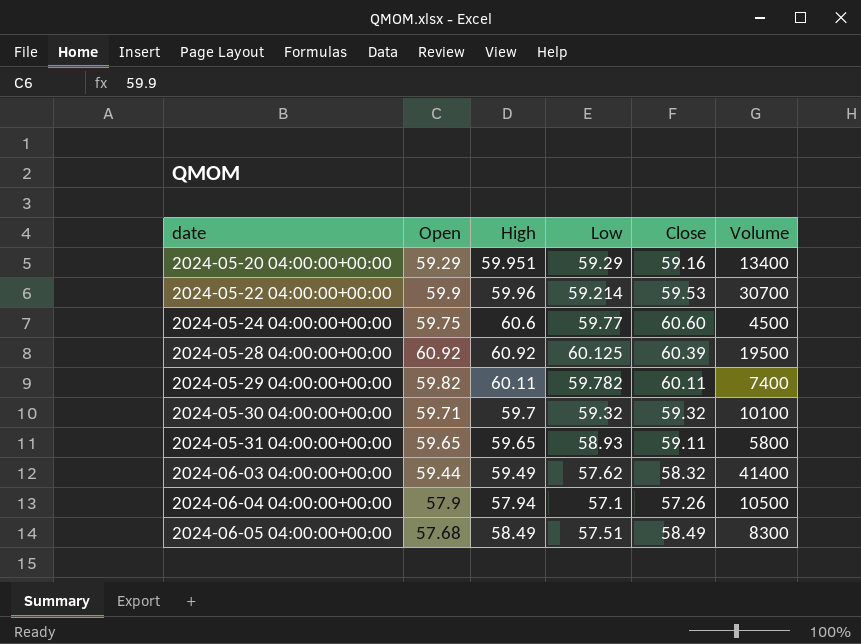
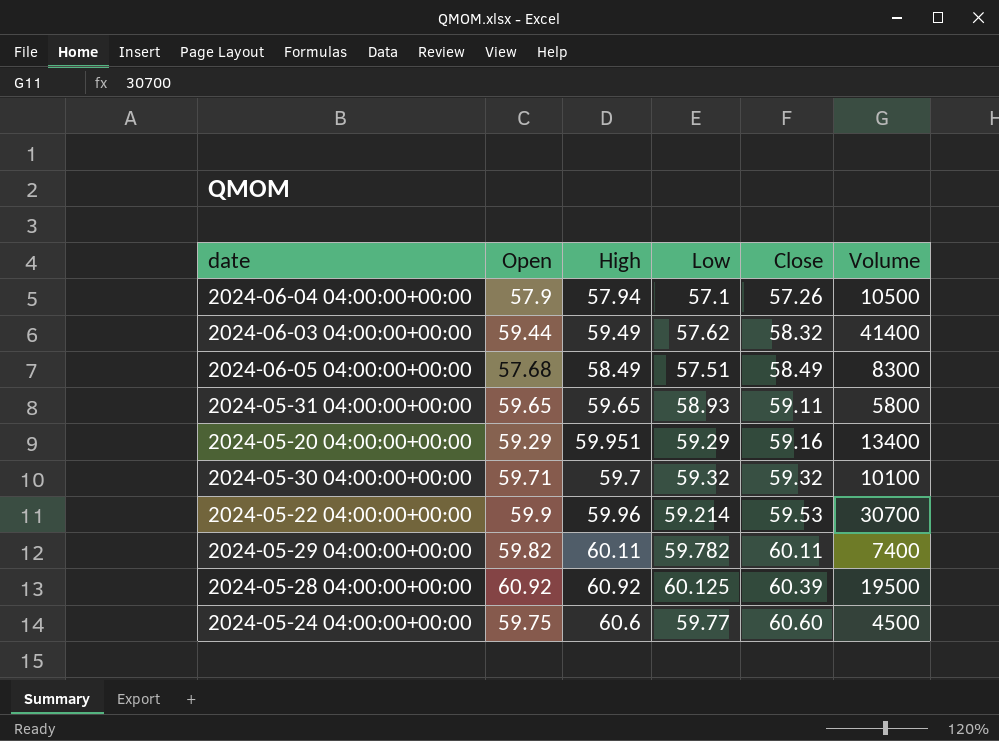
row order: date ascending -> Close ascending

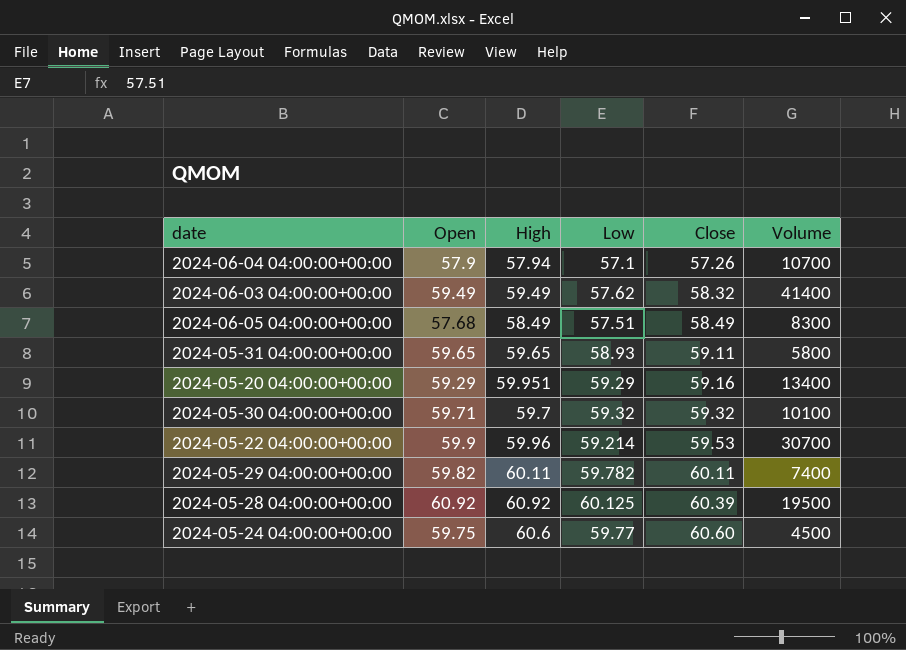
2024-06-04 04:00:00+00:00 | Volume: 10500 -> 10700
2024-06-03 04:00:00+00:00 | Open: 59.44 -> 59.49

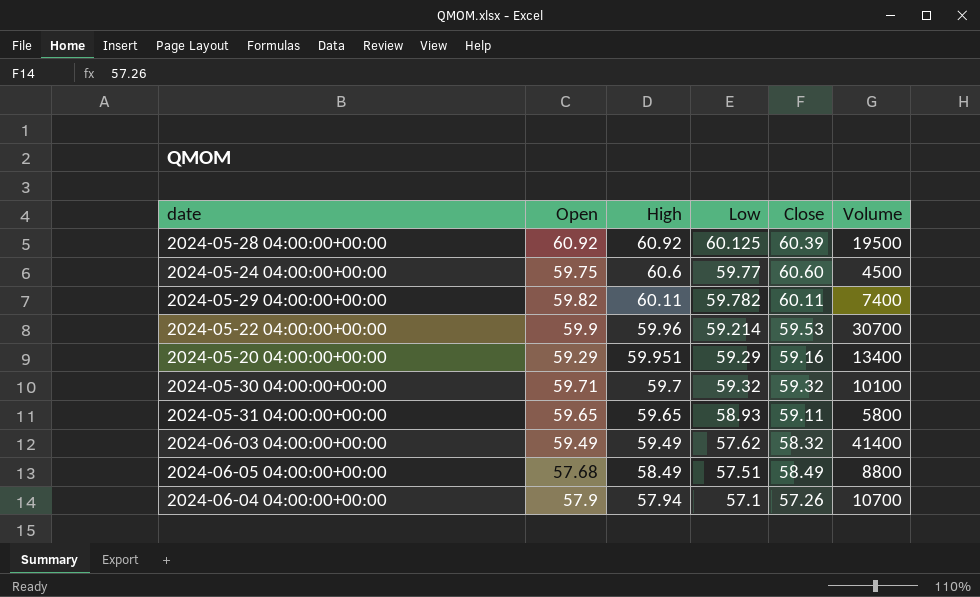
row order: Close ascending -> High descending
2024-06-05 04:00:00+00:00 | Volume: 8300 -> 8800

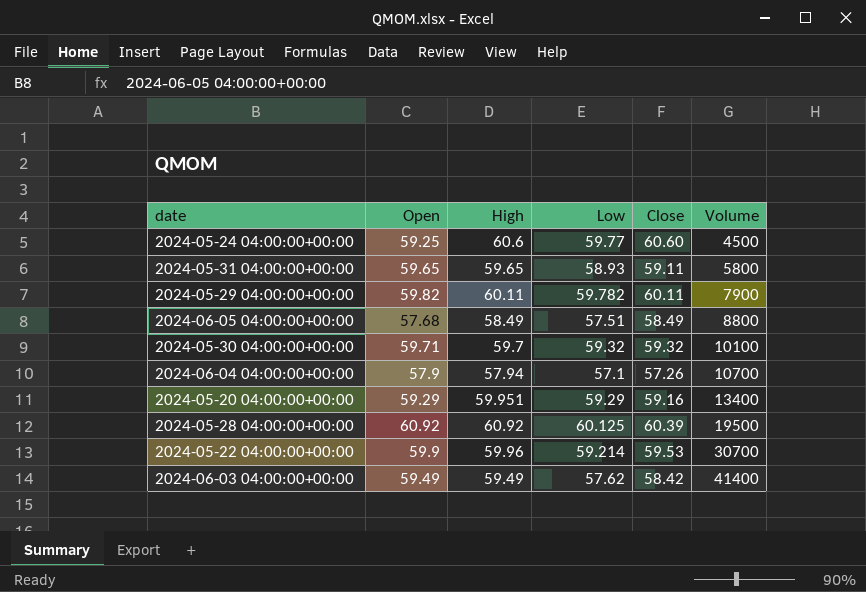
row order: High descending -> Volume ascending
2024-05-24 04:00:00+00:00 | Open: 59.75 -> 59.25
2024-05-29 04:00:00+00:00 | Volume: 7400 -> 7900
2024-06-03 04:00:00+00:00 | Close: 58.32 -> 58.42

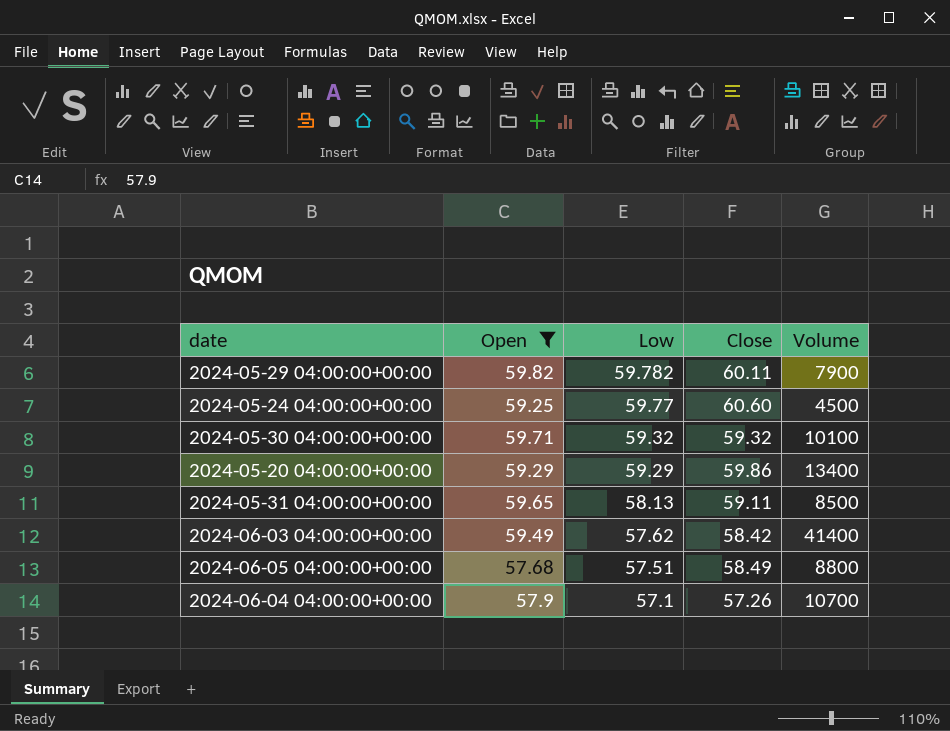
filter: none -> Open <= 59.82
row order: Volume ascending -> Low descending
column High | position: 3 -> none
2024-05-20 04:00:00+00:00 | Close: 59.16 -> 59.86
2024-05-31 04:00:00+00:00 | Low: 58.93 -> 58.13
2024-05-31 04:00:00+00:00 | Volume: 5800 -> 8500

